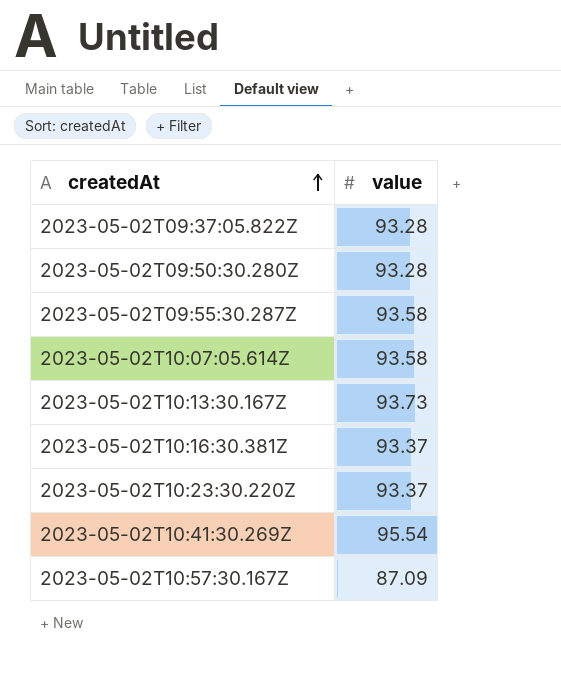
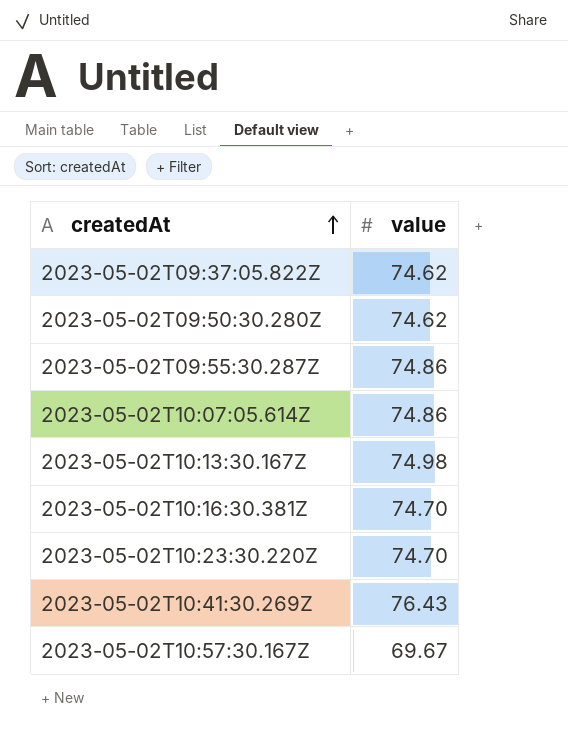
2023-05-02T09:37:05.822Z | value: 93.28 -> 74.62
2023-05-02T09:50:30.280Z | value: 93.28 -> 74.62
2023-05-02T09:55:30.287Z | value: 93.58 -> 74.86
2023-05-02T10:07:05.614Z | value: 93.58 -> 74.86
2023-05-02T10:13:30.167Z | value: 93.73 -> 74.98
2023-05-02T10:16:30.381Z | value: 93.37 -> 74.70
2023-05-02T10:23:30.220Z | value: 93.37 -> 74.70
2023-05-02T10:41:30.269Z | value: 95.54 -> 76.43
2023-05-02T10:57:30.167Z | value: 87.09 -> 69.67

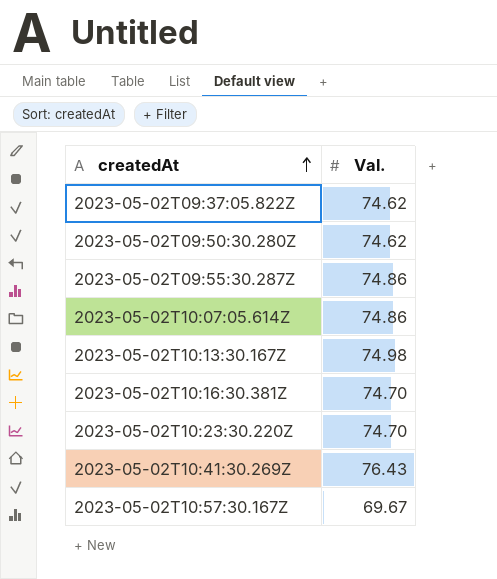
column name: value -> Val.

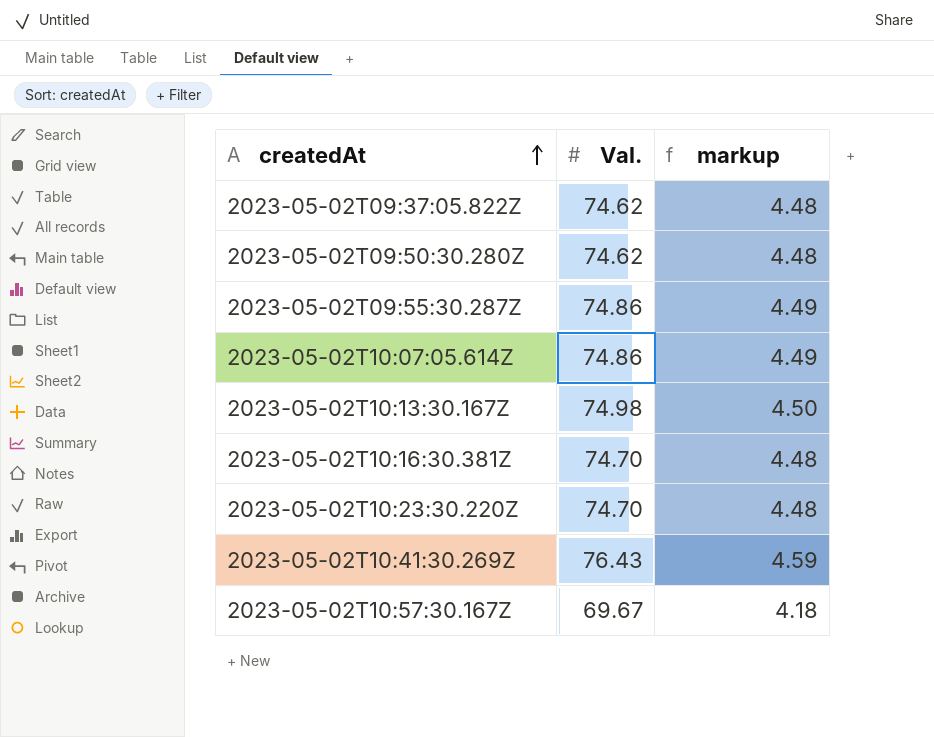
column markup | formula: none -> [Val.] * 0.06

